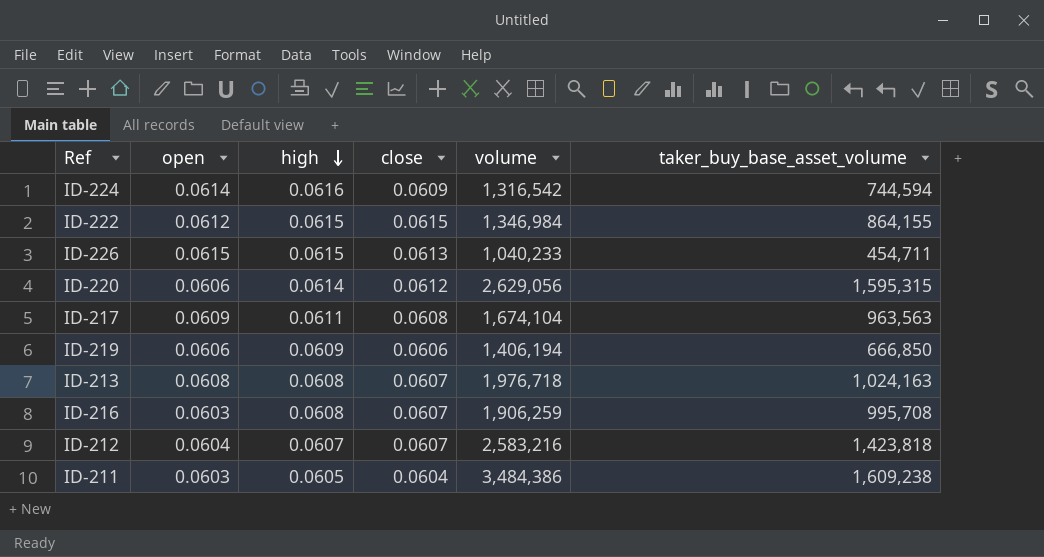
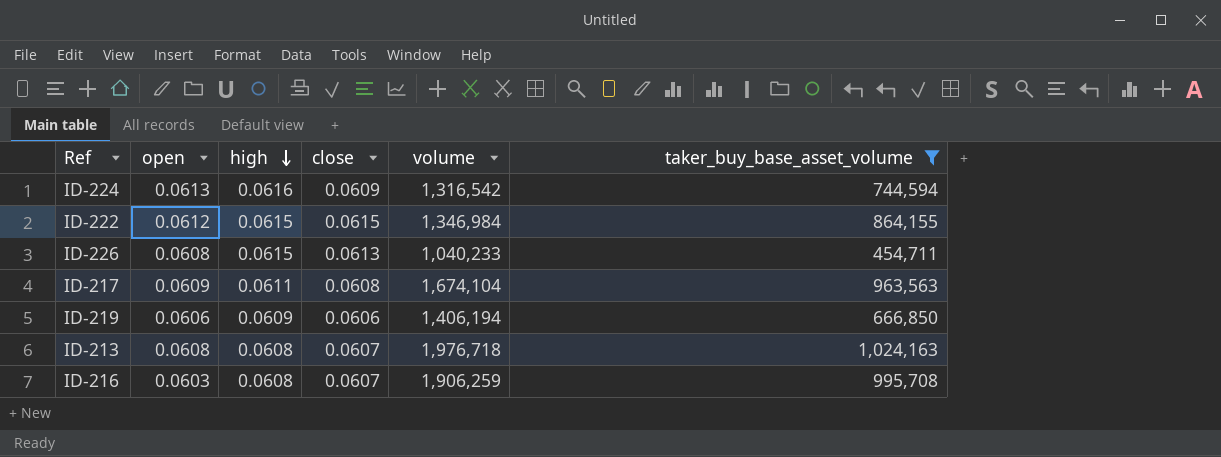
filter: none -> taker_buy_base_asset_volume <= 1,024,163
ID-224 | open: 0.0614 -> 0.0613
ID-226 | open: 0.0615 -> 0.0608

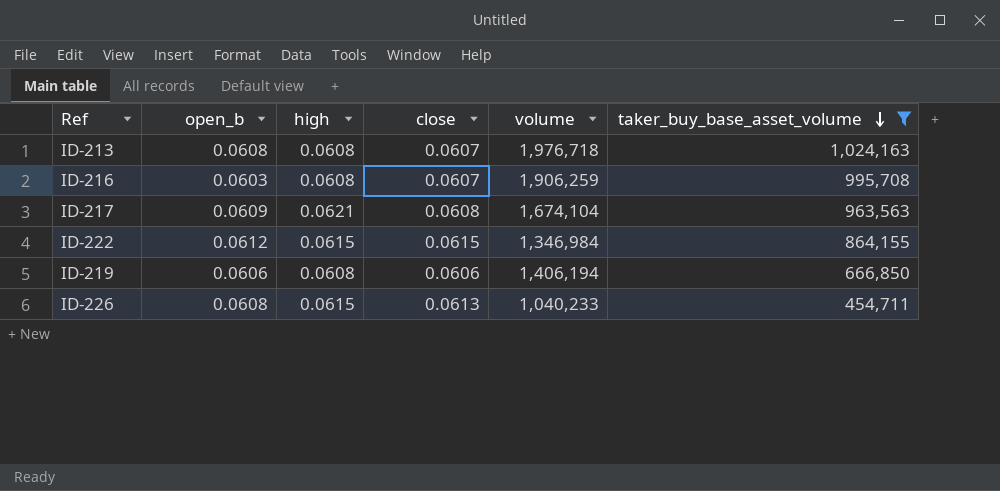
row order: high descending -> taker_buy_base_asset_volume descending
column name: open -> open_b
row ID-224: 0.0613 | 0.0616 | 0.0609 | 1,316,542 | 744,594 -> none
ID-217 | high: 0.0611 -> 0.0621
ID-219 | high: 0.0609 -> 0.0608

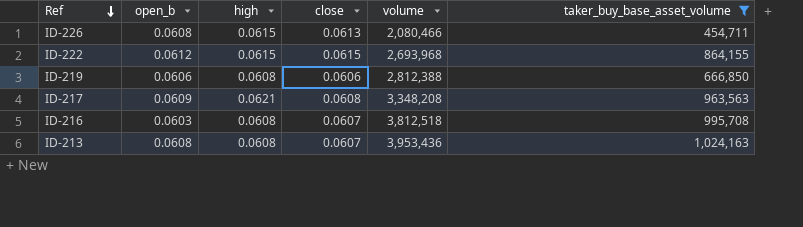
row order: taker_buy_base_asset_volume descending -> Ref descending
ID-226 | volume: 1,040,233 -> 2,080,466
ID-222 | volume: 1,346,984 -> 2,693,968
ID-219 | volume: 1,406,194 -> 2,812,388
ID-217 | volume: 1,674,104 -> 3,348,208
ID-216 | volume: 1,906,259 -> 3,812,518
ID-213 | volume: 1,976,718 -> 3,953,436

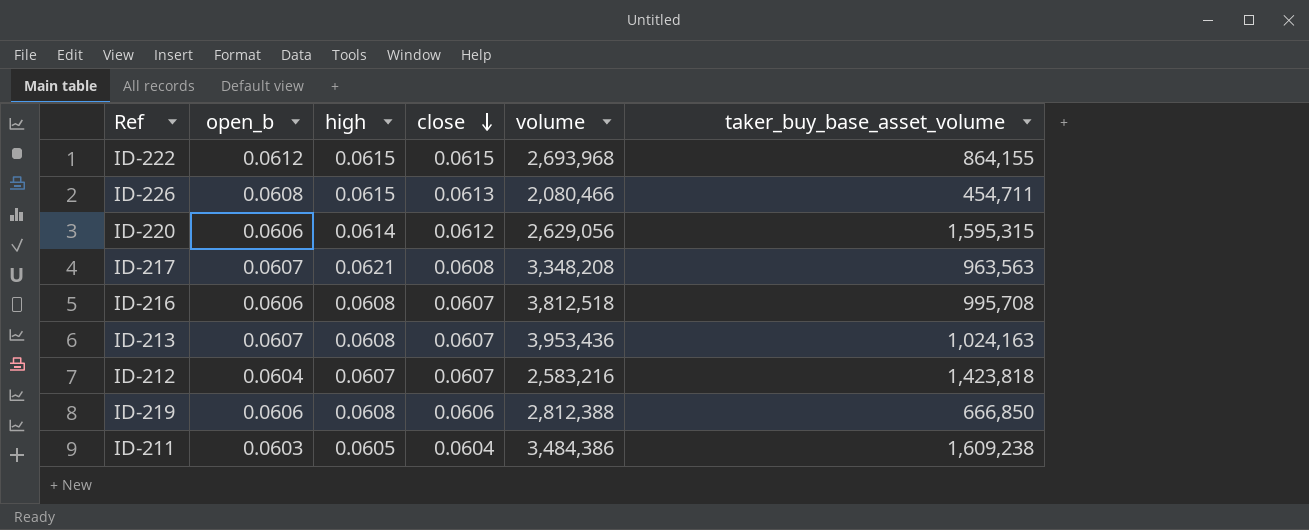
filter: taker_buy_base_asset_volume <= 1,024,163 -> none
row order: Ref descending -> close descending
ID-217 | open_b: 0.0609 -> 0.0607
ID-216 | open_b: 0.0603 -> 0.0606
ID-213 | open_b: 0.0608 -> 0.0607

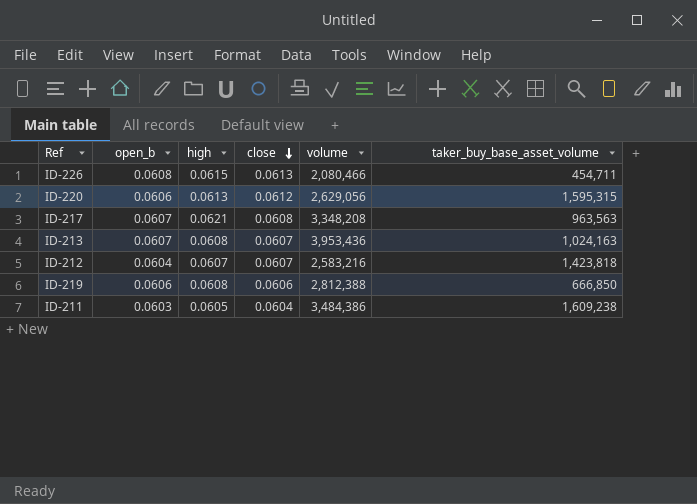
row ID-222: 0.0612 | 0.0615 | 0.0615 | 2,693,968 | 864,155 -> none
row ID-216: 0.0606 | 0.0608 | 0.0607 | 3,812,518 | 995,708 -> none
ID-220 | high: 0.0614 -> 0.0613

